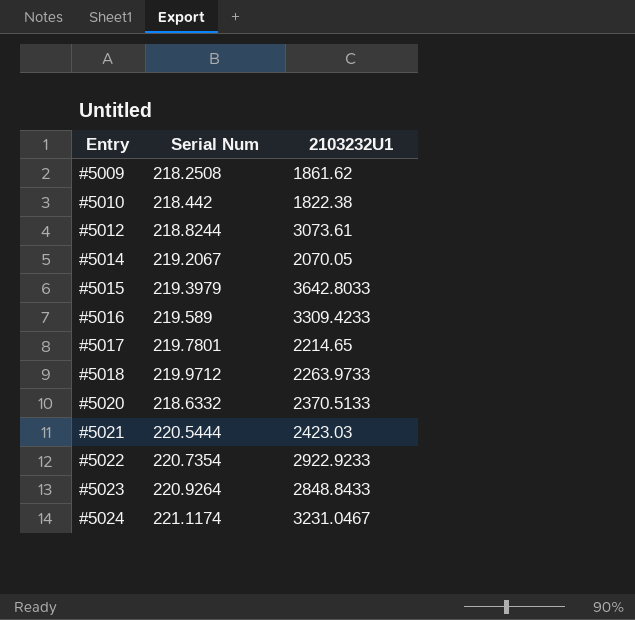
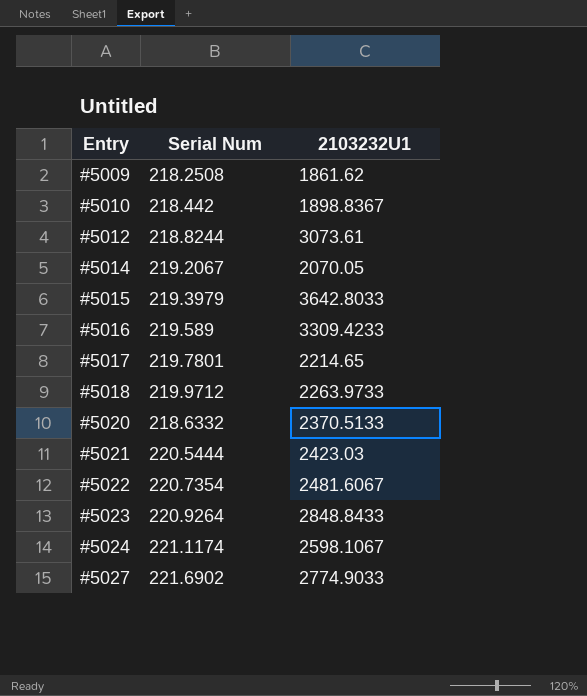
#5010 | 2103232U1: 1822.38 -> 1898.8367
#5022 | 2103232U1: 2922.9233 -> 2481.6067
#5024 | 2103232U1: 3231.0467 -> 2598.1067
row #5027: none -> 221.6902 | 2774.9033

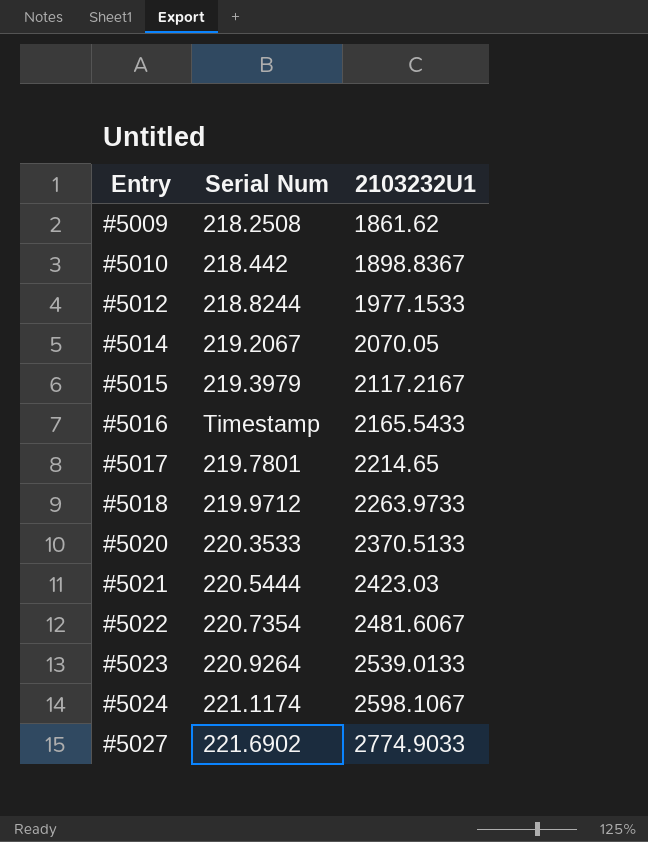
#5012 | 2103232U1: 3073.61 -> 1977.1533
#5015 | 2103232U1: 3642.8033 -> 2117.2167
#5016 | Serial Num: 219.589 -> Timestamp
#5016 | 2103232U1: 3309.4233 -> 2165.5433
#5020 | Serial Num: 218.6332 -> 220.3533
#5023 | 2103232U1: 2848.8433 -> 2539.0133

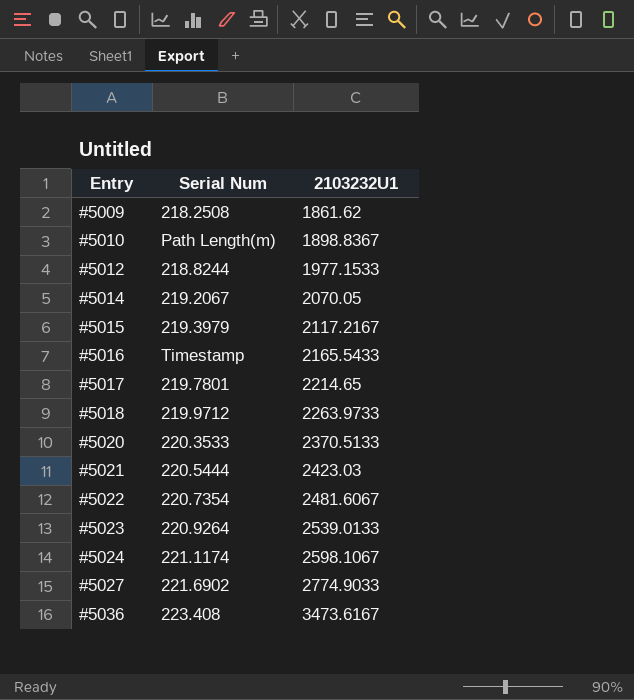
#5010 | Serial Num: 218.442 -> Path Length(m)
row #5036: none -> 223.408 | 3473.6167

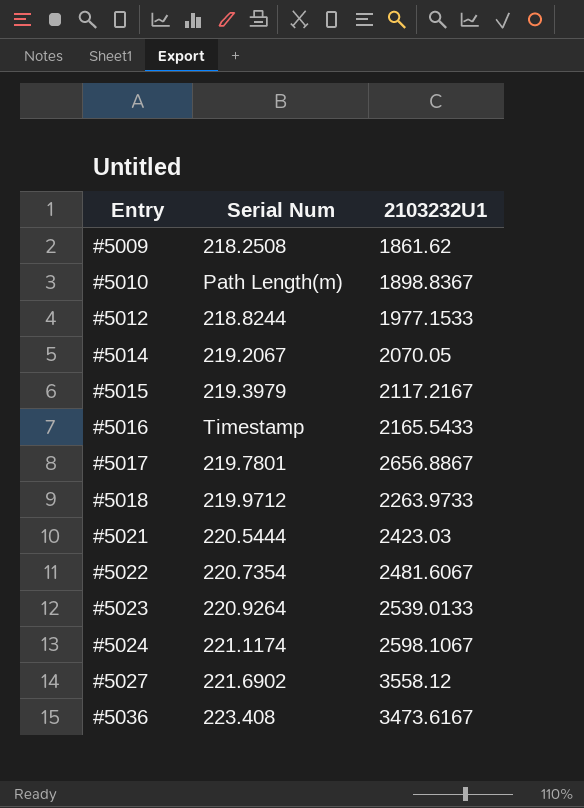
row #5020: 220.3533 | 2370.5133 -> none
#5017 | 2103232U1: 2214.65 -> 2656.8867
#5027 | 2103232U1: 2774.9033 -> 3558.12

